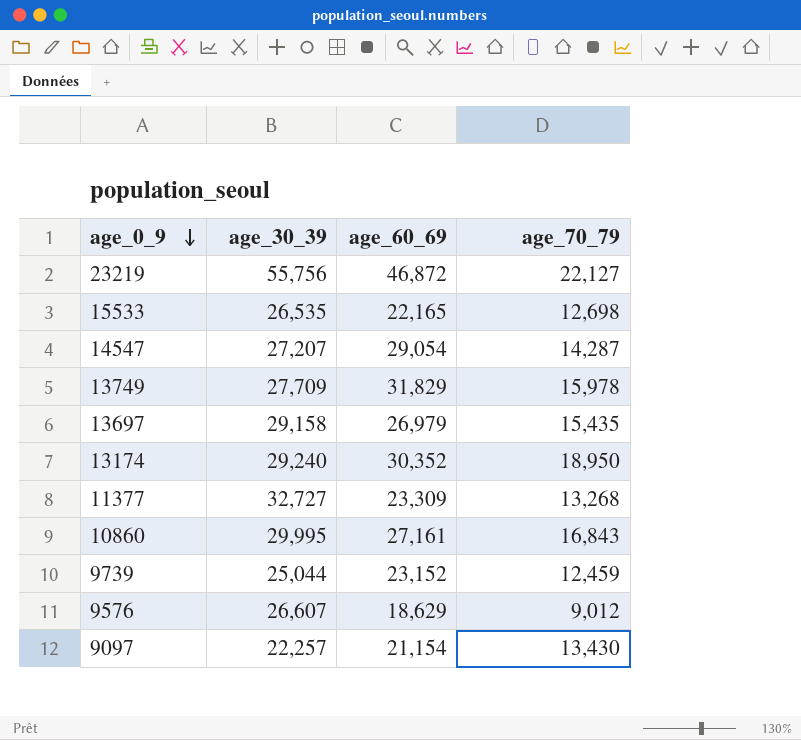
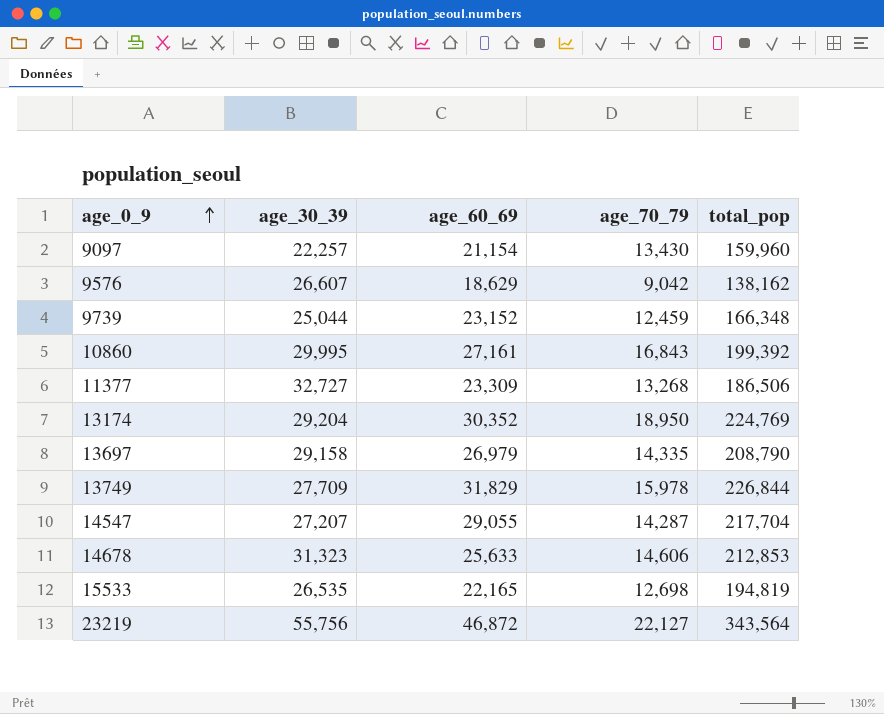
row order: age_0_9 descending -> age_0_9 ascending
column total_pop | position: none -> 5
9576 | age_70_79: 9,012 -> 9,042
13174 | age_30_39: 29,240 -> 29,204
13697 | age_70_79: 15,435 -> 14,335
14547 | age_60_69: 29,054 -> 29,055
row 14678: none -> 31,323 | 25,633 | 14,606 | 212,853

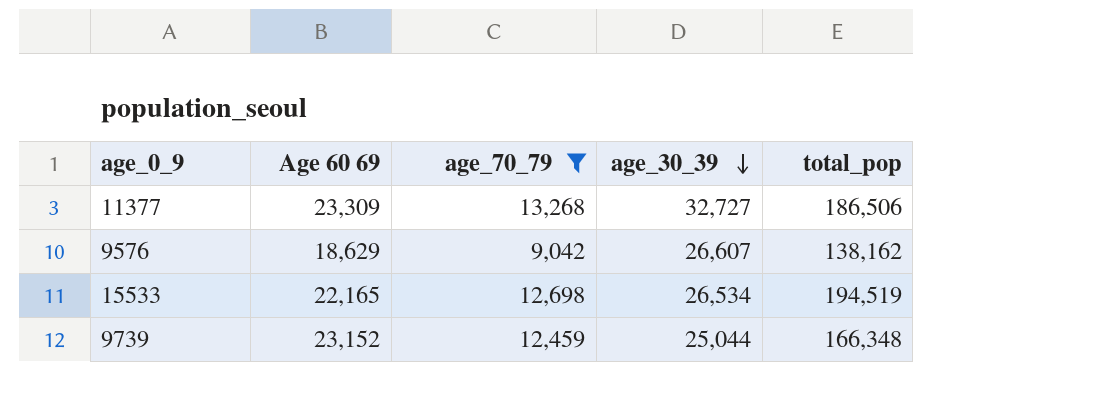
filter: none -> age_70_79 <= 13,268
row order: age_0_9 ascending -> age_30_39 descending
column name: age_60_69 -> Age 60 69
column age_30_39 | position: 2 -> 4
15533 | age_30_39: 26,535 -> 26,534
15533 | total_pop: 194,819 -> 194,519

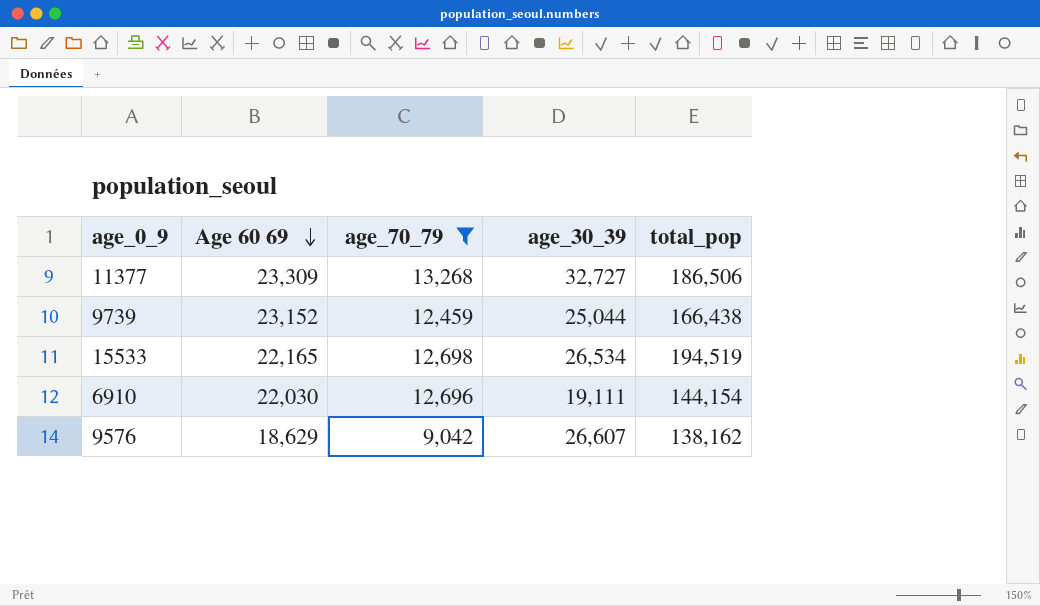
row order: age_30_39 descending -> Age 60 69 descending
9739 | total_pop: 166,348 -> 166,438
row 6910: none -> 22,030 | 12,696 | 19,111 | 144,154

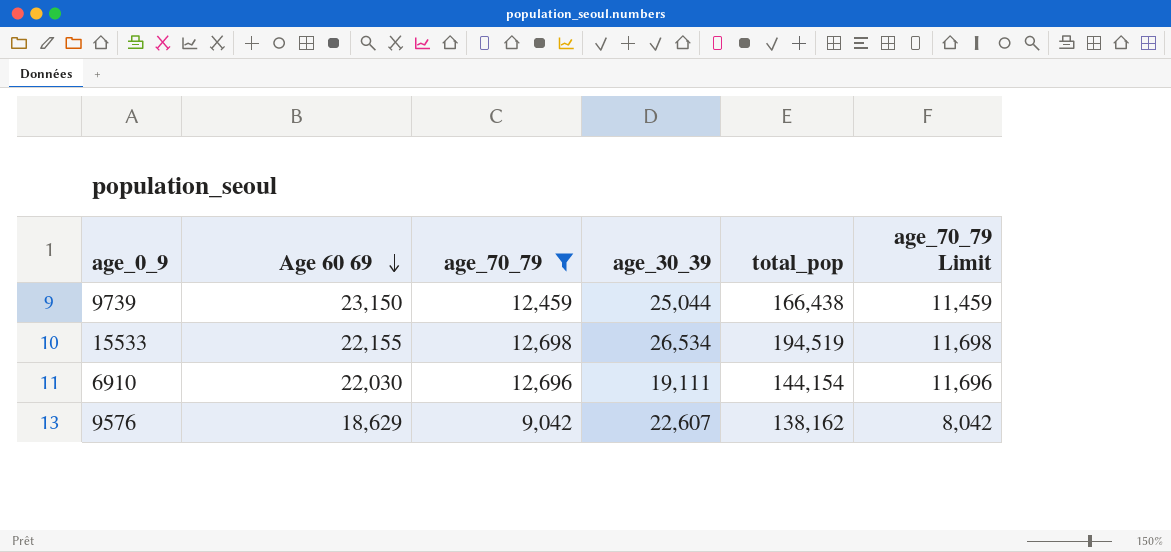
column age_70_79 Limit | formula: none -> [age_70_79] - 1000
row 11377: 23,309 | 13,268 | 32,727 | 186,506 -> none
9739 | Age 60 69: 23,152 -> 23,150
15533 | Age 60 69: 22,165 -> 22,155
9576 | age_30_39: 26,607 -> 22,607

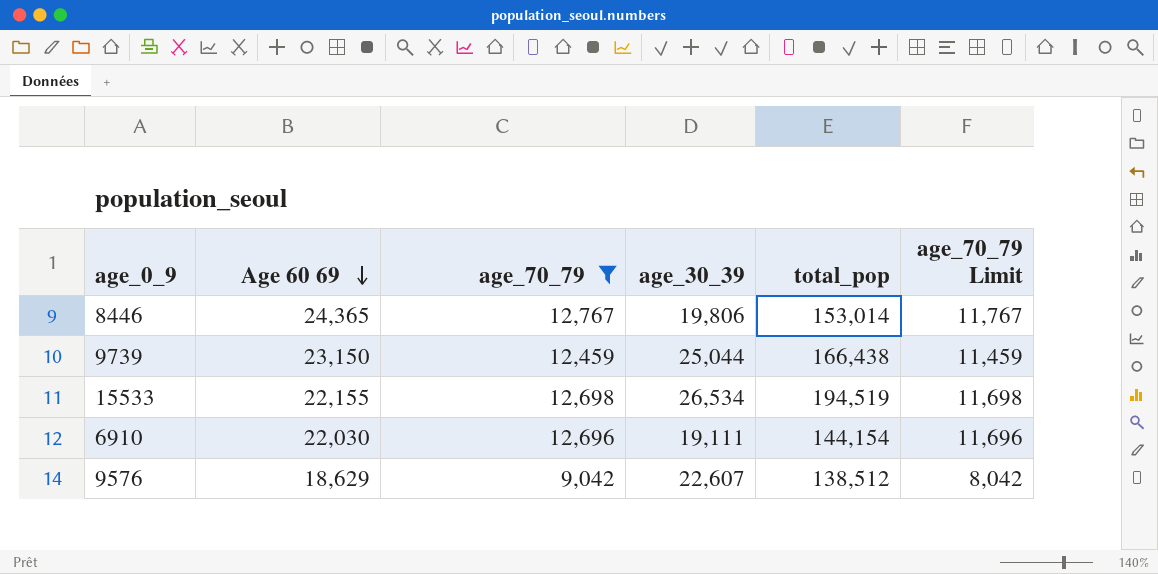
row 8446: none -> 24,365 | 12,767 | 19,806 | 153,014 | 11,767
9576 | total_pop: 138,162 -> 138,512

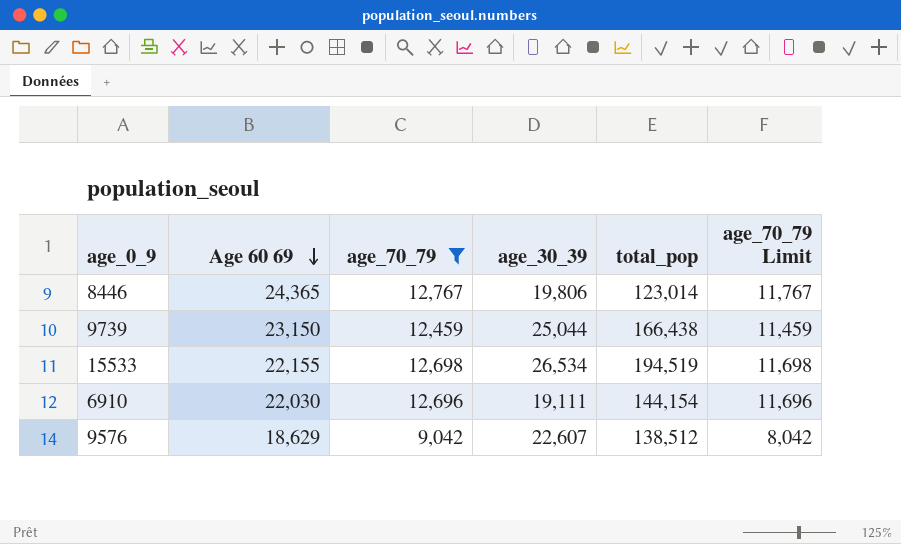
8446 | total_pop: 153,014 -> 123,014

